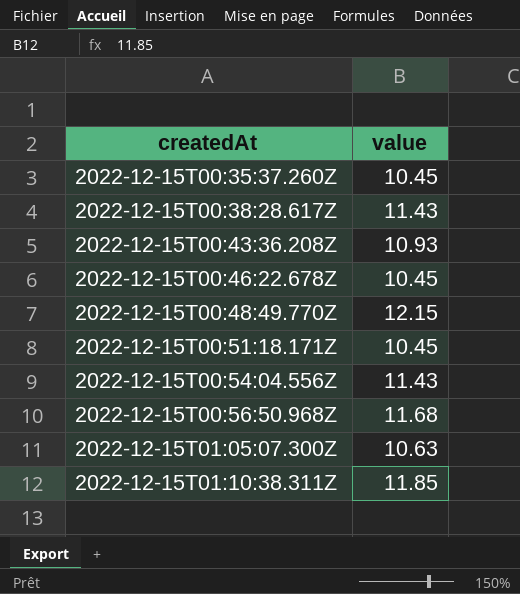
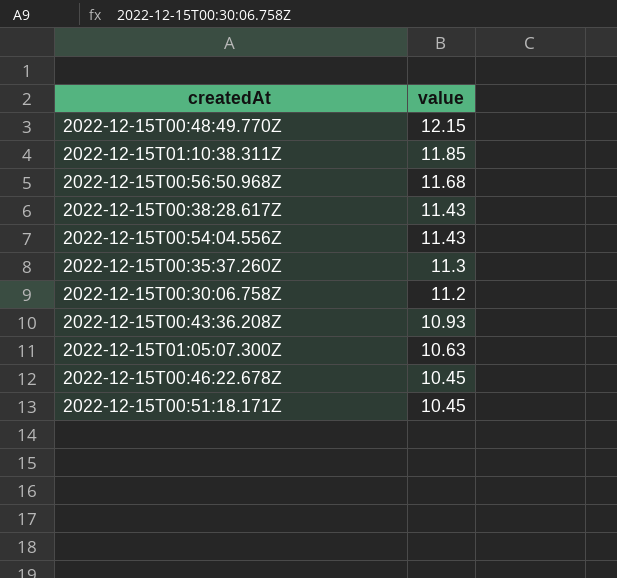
row order: createdAt ascending -> value descending
2022-12-15T00:35:37.260Z | value: 10.45 -> 11.3
row 2022-12-15T00:30:06.758Z: none -> 11.2

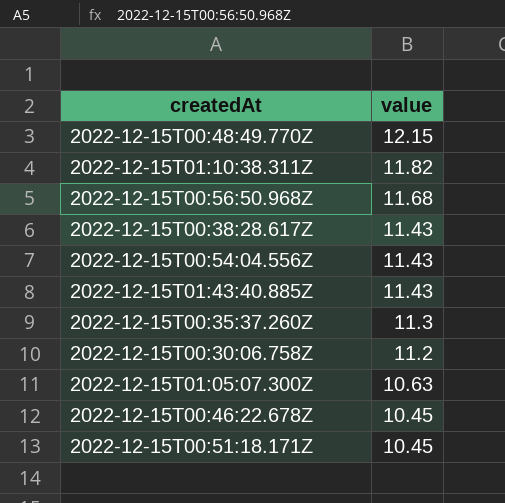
row 2022-12-15T00:43:36.208Z: 10.93 -> none
2022-12-15T01:10:38.311Z | value: 11.85 -> 11.82
row 2022-12-15T01:43:40.885Z: none -> 11.43

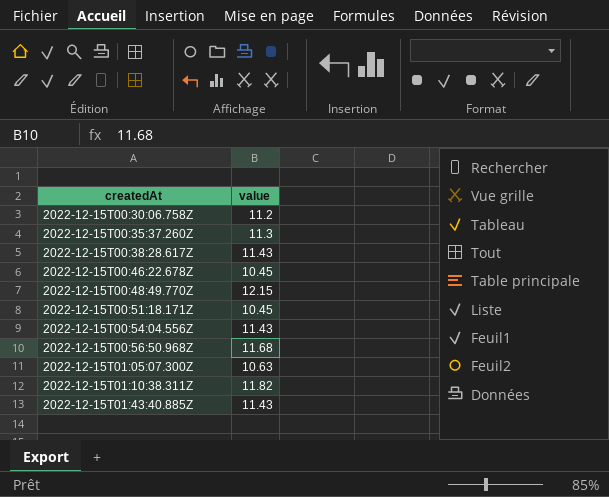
row order: value descending -> createdAt ascending

